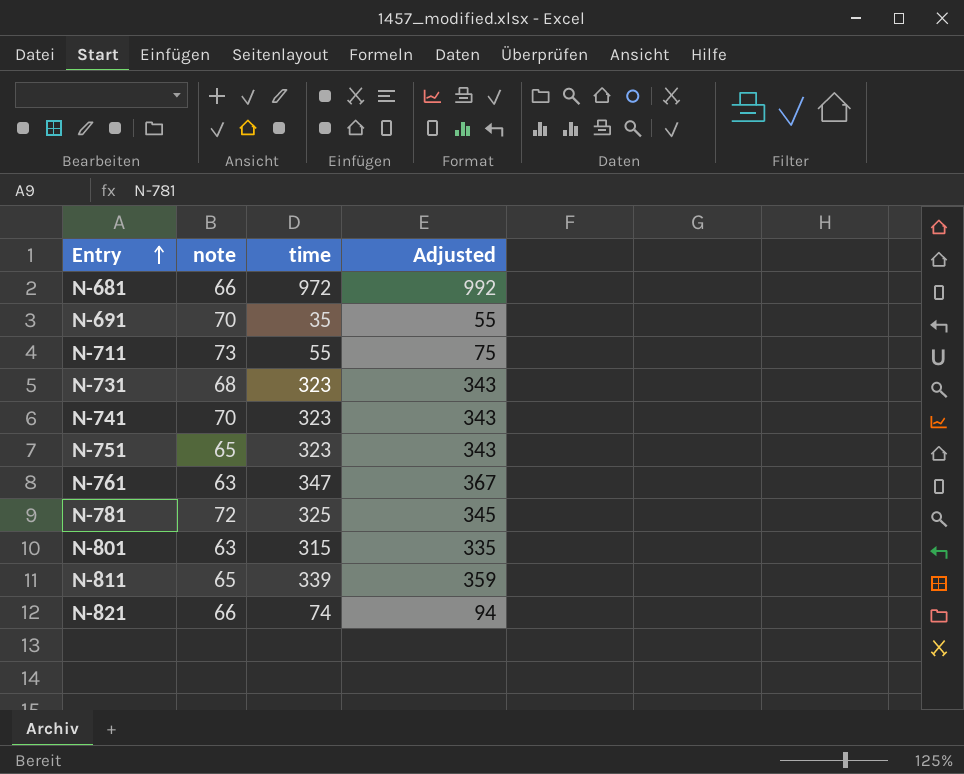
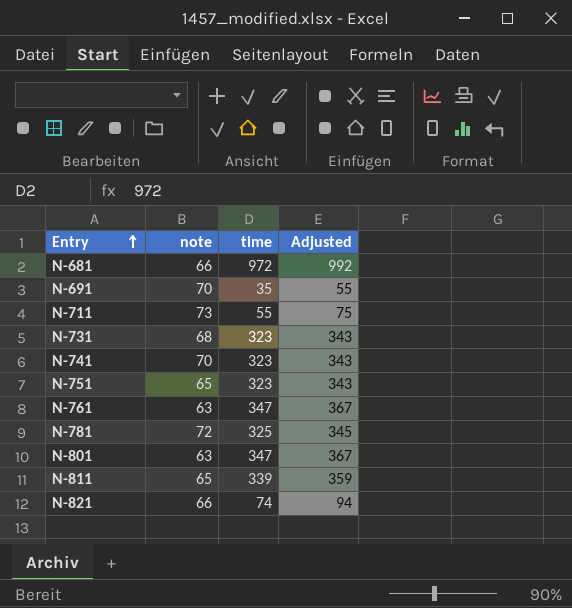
N-801 | time: 315 -> 347
N-801 | Adjusted: 335 -> 367

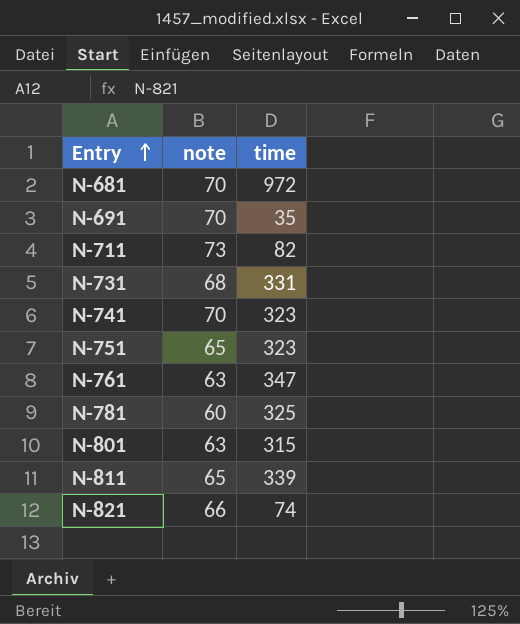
column Adjusted | formula: [time] + 20 -> none
N-681 | note: 66 -> 70
N-711 | time: 55 -> 82
N-731 | time: 323 -> 331
N-781 | note: 72 -> 60
N-801 | time: 347 -> 315

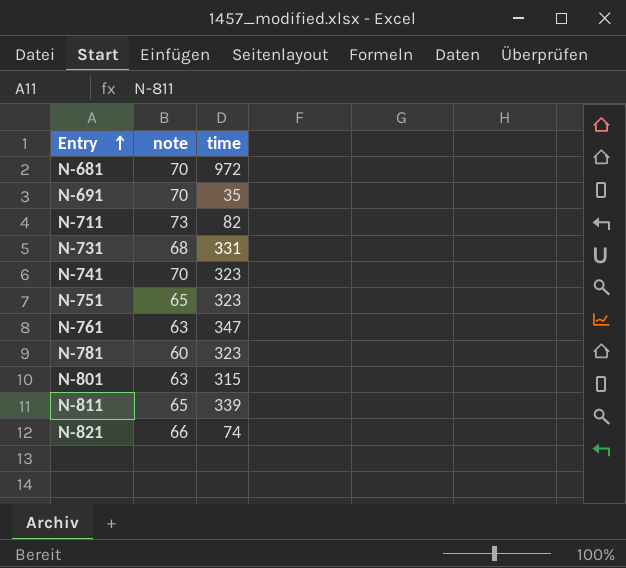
N-781 | time: 325 -> 323

